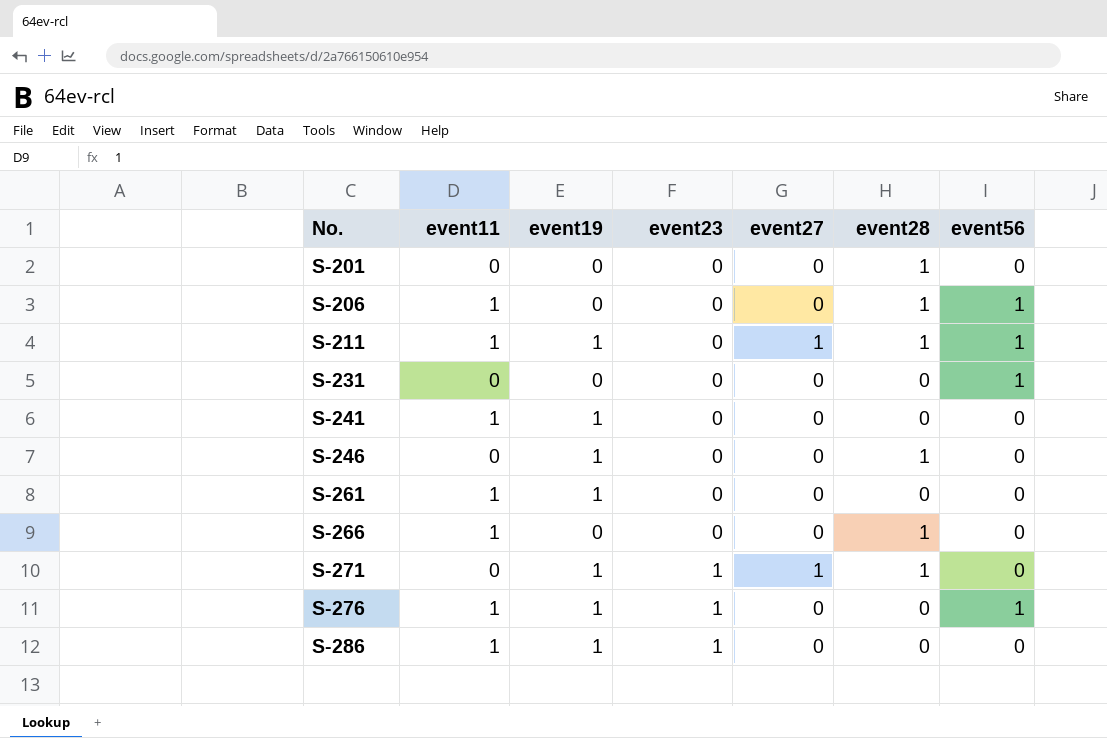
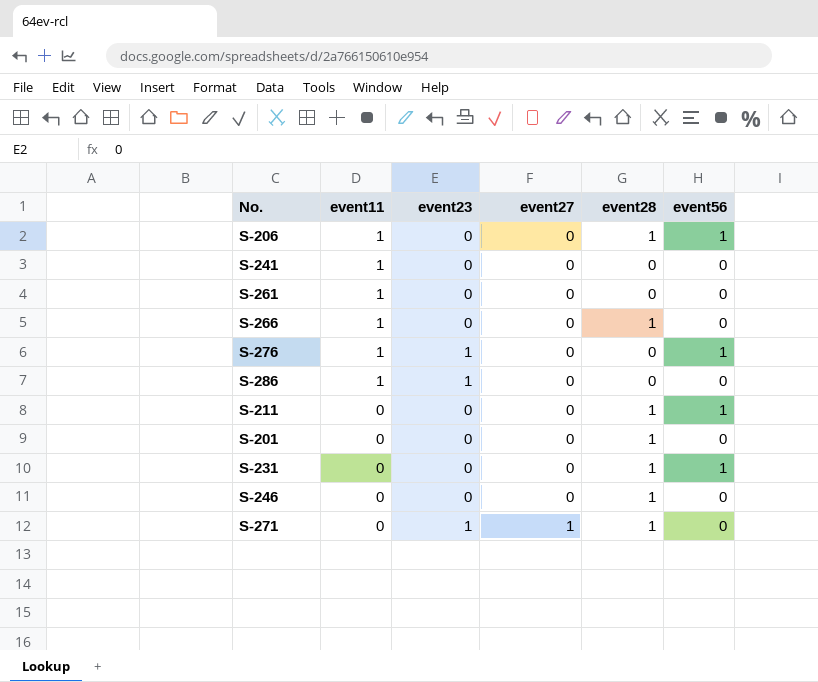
row order: No. ascending -> event11 descending
column event19 | position: 3 -> none
S-211 | event11: 1 -> 0
S-211 | event27: 1 -> 0
S-231 | event28: 0 -> 1

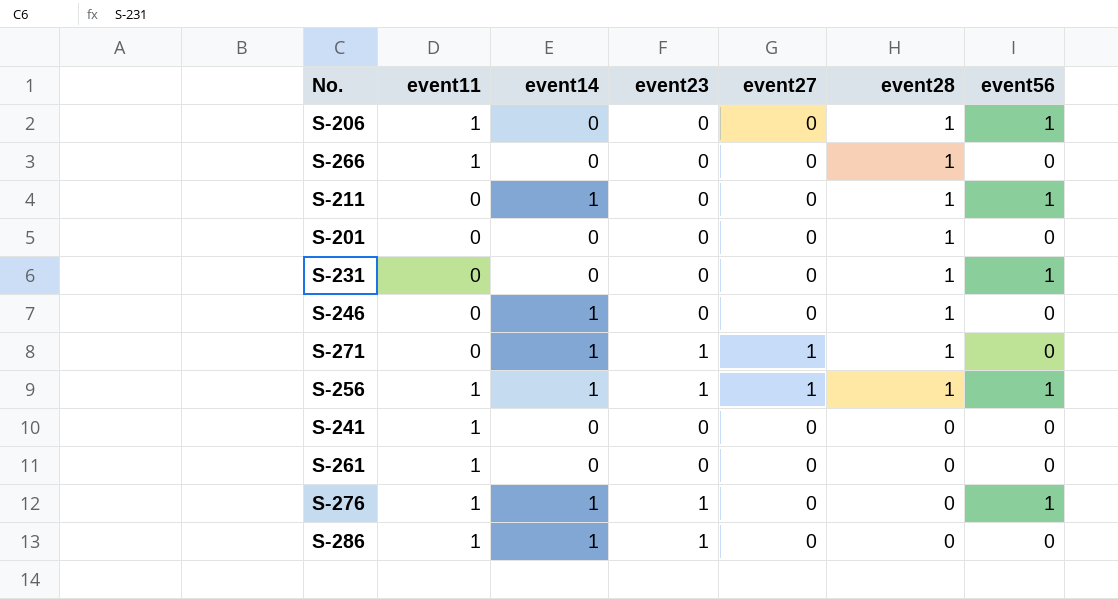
row order: event11 descending -> event28 descending
column event14 | position: none -> 3
row S-256: none -> 1 | 1 | 1 | 1 | 1 | 1

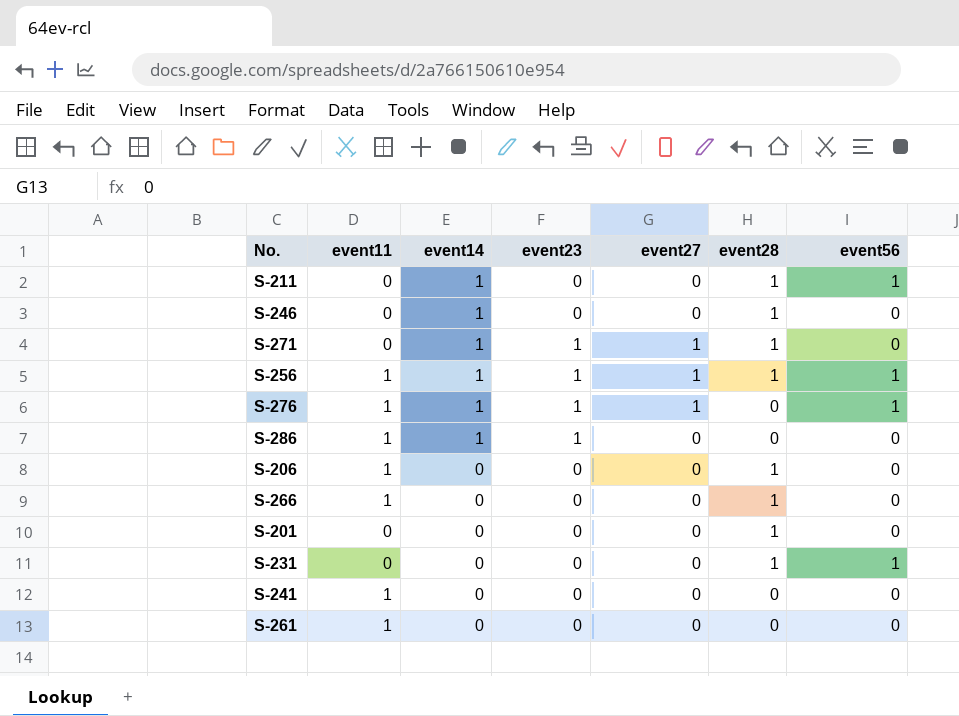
row order: event28 descending -> event14 descending
S-276 | event27: 0 -> 1
S-206 | event56: 1 -> 0

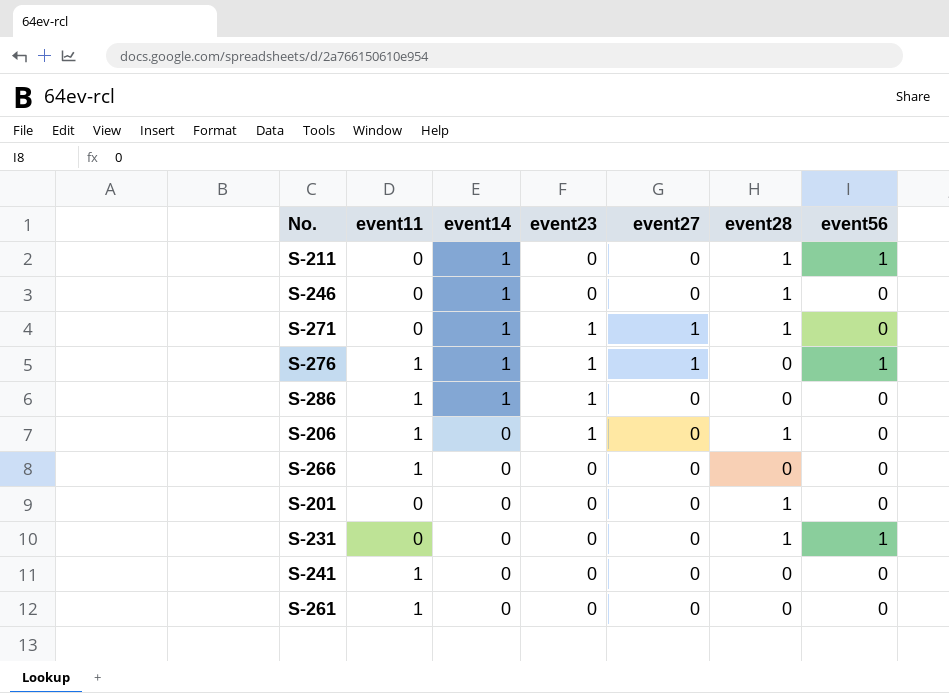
row S-256: 1 | 1 | 1 | 1 | 1 | 1 -> none
S-206 | event23: 0 -> 1
S-266 | event28: 1 -> 0

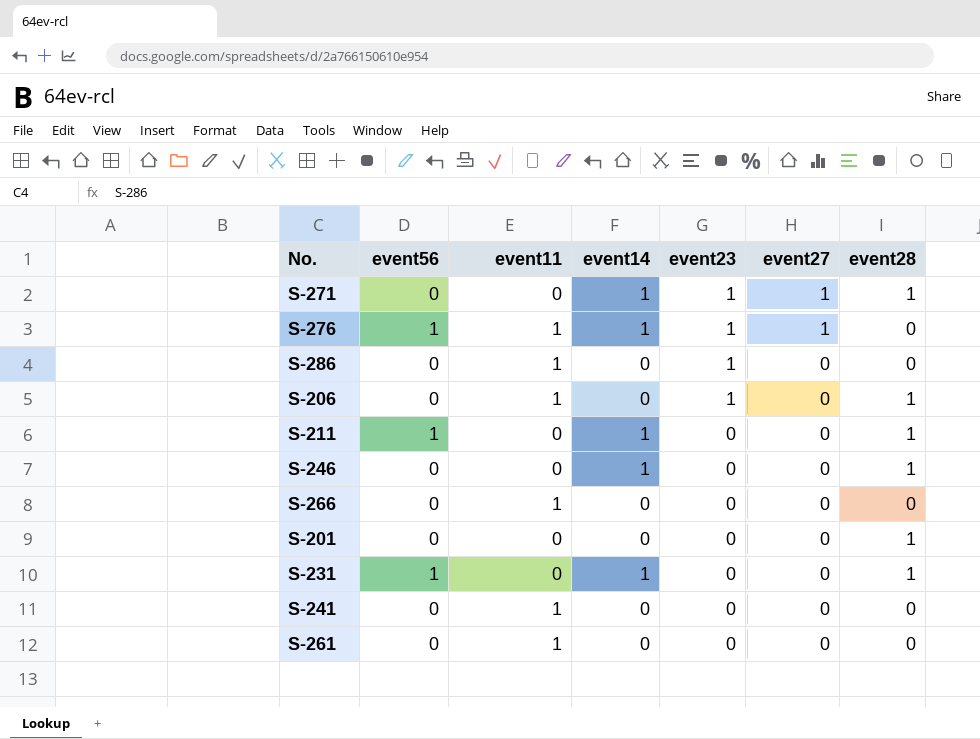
row order: event14 descending -> event23 descending
column event56 | position: 7 -> 2
S-286 | event14: 1 -> 0
S-231 | event14: 0 -> 1

